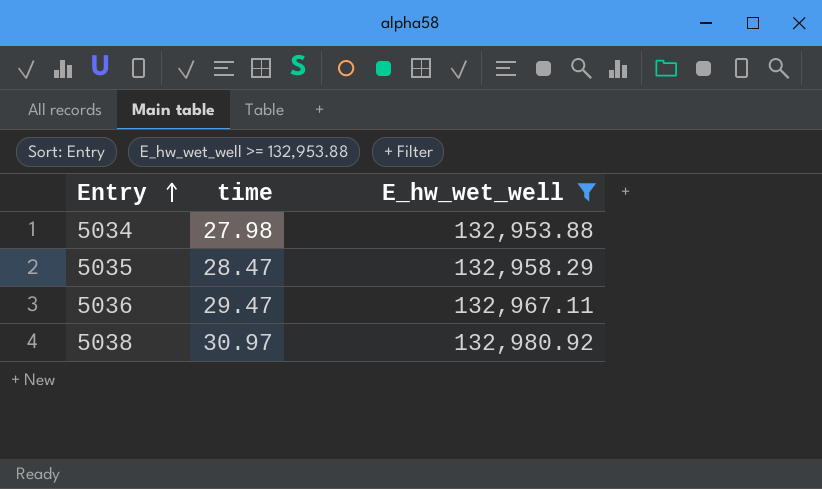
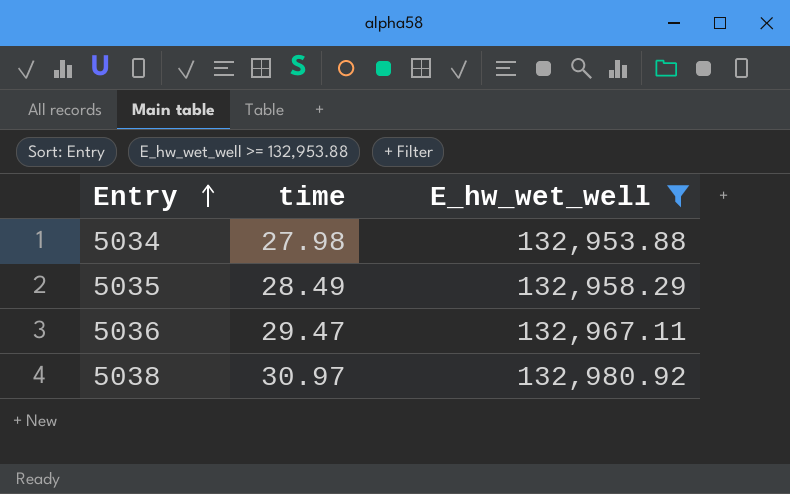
5035 | time: 28.47 -> 28.49

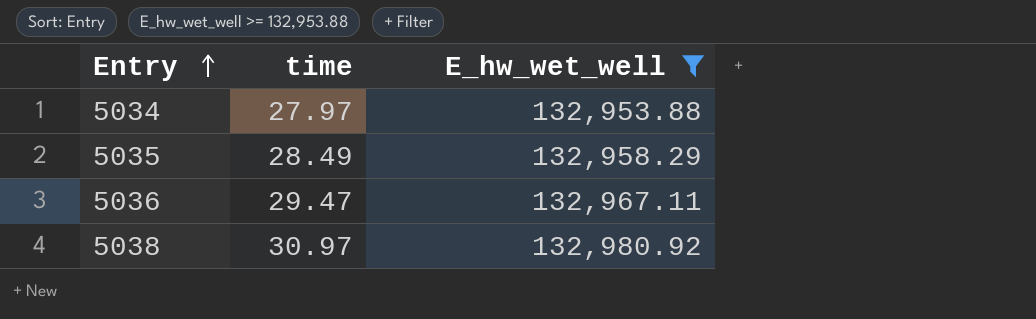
5034 | time: 27.98 -> 27.97

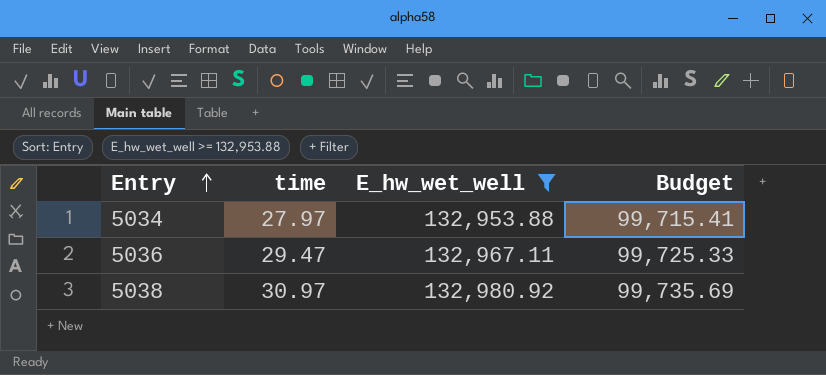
column Budget | formula: none -> [E_hw_wet_well] * 0.75
row 5035: 28.49 | 132,958.29 -> none

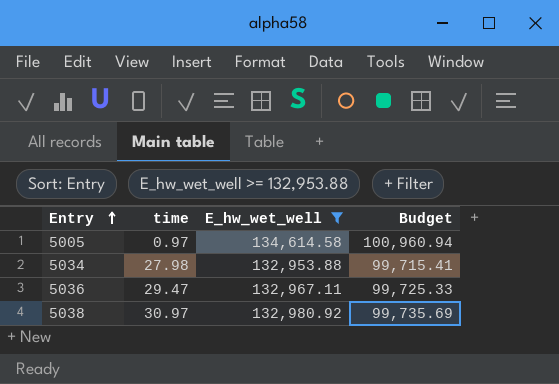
row 5005: none -> 0.97 | 134,614.58 | 100,960.94
5034 | time: 27.97 -> 27.98

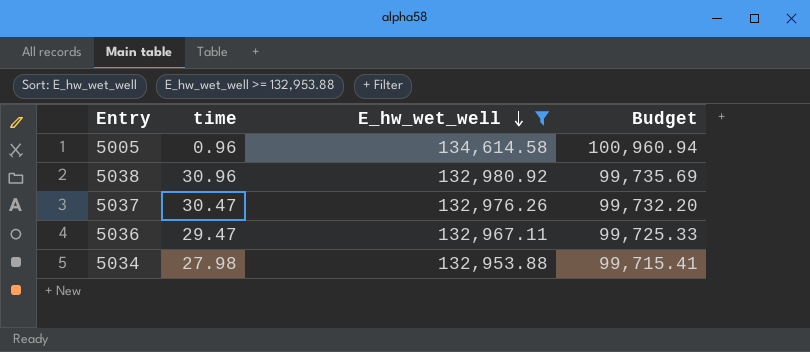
row order: Entry ascending -> E_hw_wet_well descending
5005 | time: 0.97 -> 0.96
5038 | time: 30.97 -> 30.96
row 5037: none -> 30.47 | 132,976.26 | 99,732.20

